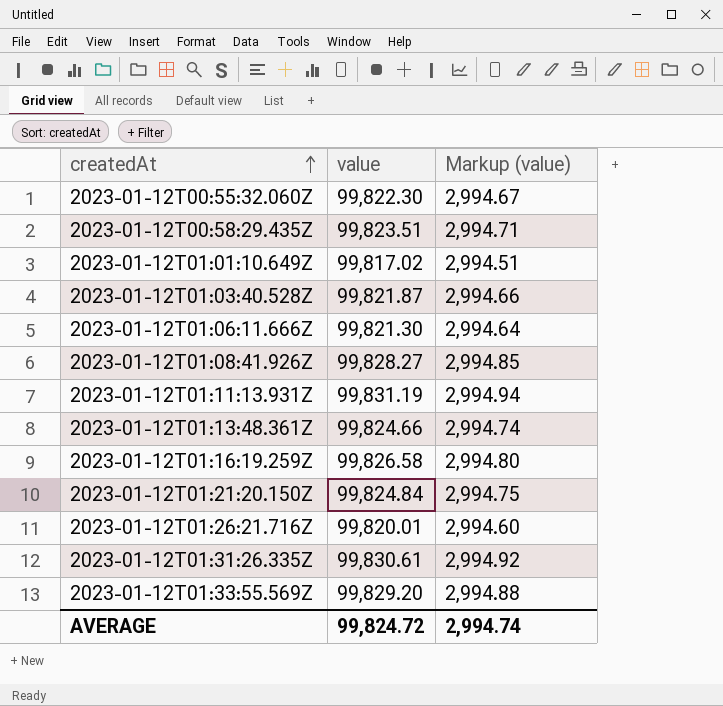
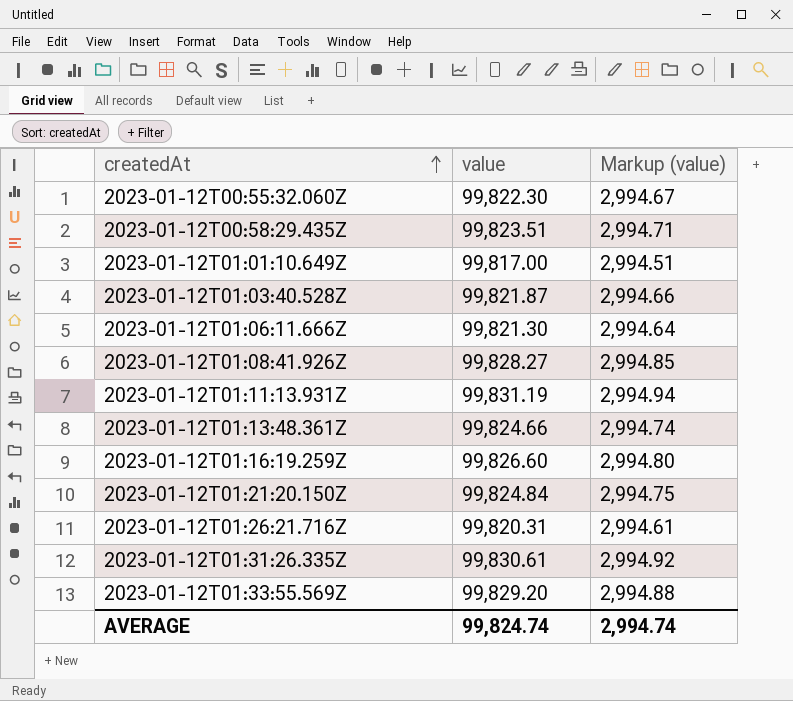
2023-01-12T01:01:10.649Z | value: 99,817.02 -> 99,817.00
2023-01-12T01:16:19.259Z | value: 99,826.58 -> 99,826.60
2023-01-12T01:26:21.716Z | value: 99,820.01 -> 99,820.31
2023-01-12T01:26:21.716Z | Markup (value): 2,994.60 -> 2,994.61
AVERAGE | value: 99,824.72 -> 99,824.74

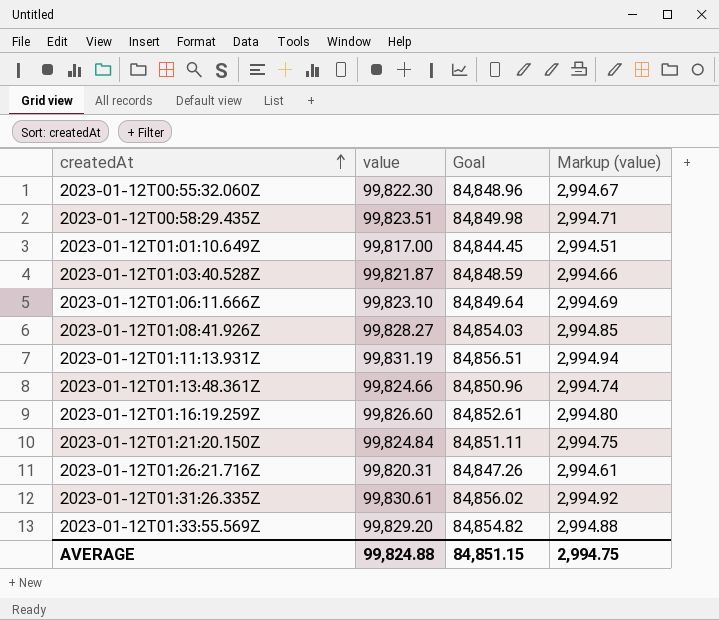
column Goal | formula: none -> [value] * 0.85
2023-01-12T01:06:11.666Z | value: 99,821.30 -> 99,823.10
2023-01-12T01:06:11.666Z | Markup (value): 2,994.64 -> 2,994.69
AVERAGE | value: 99,824.74 -> 99,824.88
AVERAGE | Markup (value): 2,994.74 -> 2,994.75

